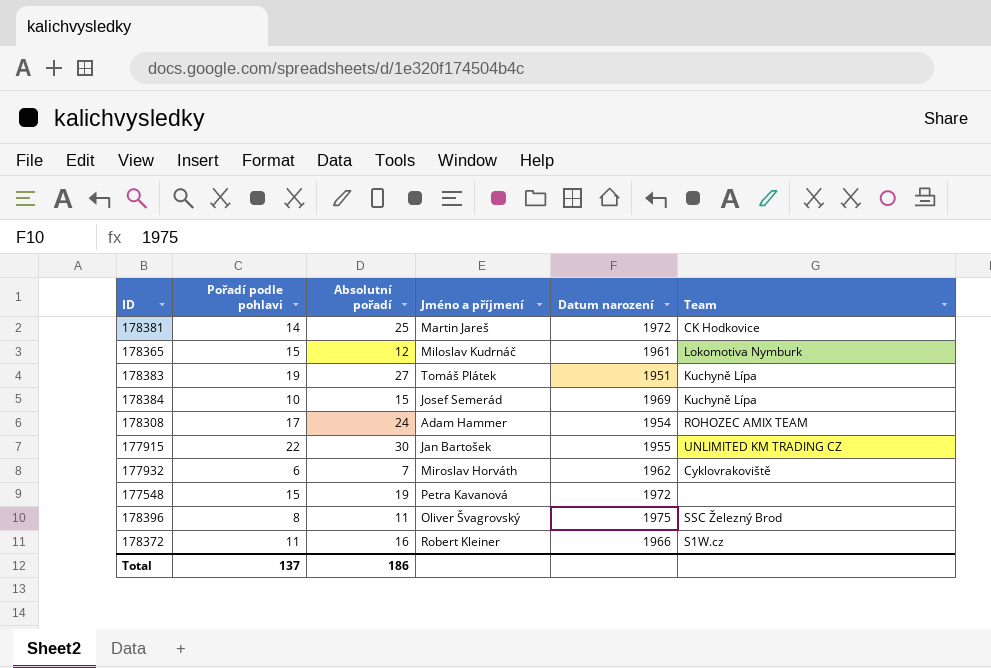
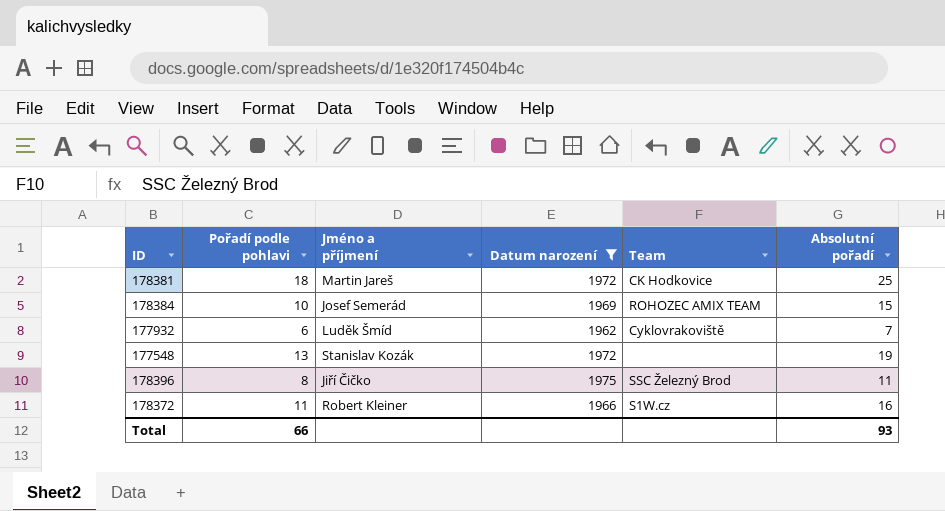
filter: none -> Datum narození >= 1962
column Absolutní pořadí | position: 3 -> 6
178381 | Pořadí podle pohlavi: 14 -> 18
178384 | Team: Kuchyně Lípa -> ROHOZEC AMIX TEAM
177932 | Jméno a příjmení: Miroslav Horváth -> Luděk Šmíd
177548 | Pořadí podle pohlavi: 15 -> 13
177548 | Jméno a příjmení: Petra Kavanová -> Stanislav Kozák
178396 | Jméno a příjmení: Oliver Švagrovský -> Jiří Čičko
Total | Pořadí podle pohlavi: 137 -> 66
Total | Absolutní pořadí: 186 -> 93

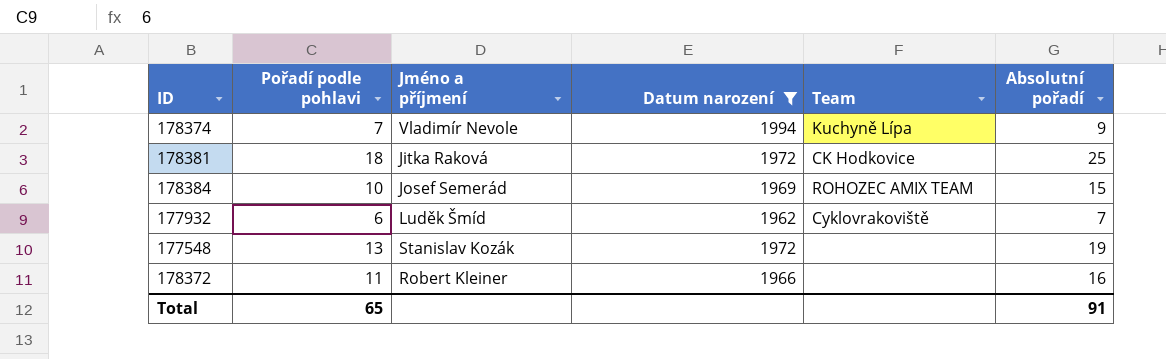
row 178396: 8 | Jiří Čičko | 1975 | SSC Železný Brod | 11 -> none
row 178374: none -> 7 | Vladimír Nevole | 1994 | Kuchyně Lípa | 9
178381 | Jméno a příjmení: Martin Jareš -> Jitka Raková
178372 | Team: S1W.cz -> none
Total | Pořadí podle pohlavi: 66 -> 65
Total | Absolutní pořadí: 93 -> 91

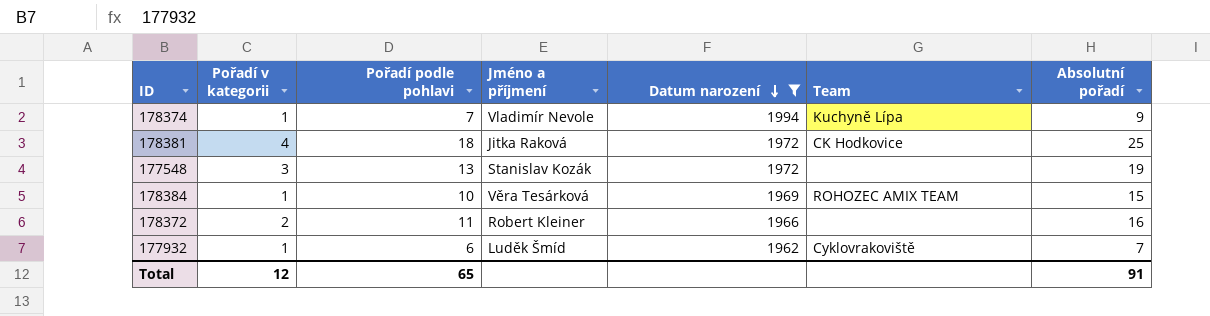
row order: none -> Datum narození descending
column Pořadí v kategorii | position: none -> 2
178384 | Jméno a příjmení: Josef Semerád -> Věra Tesárková

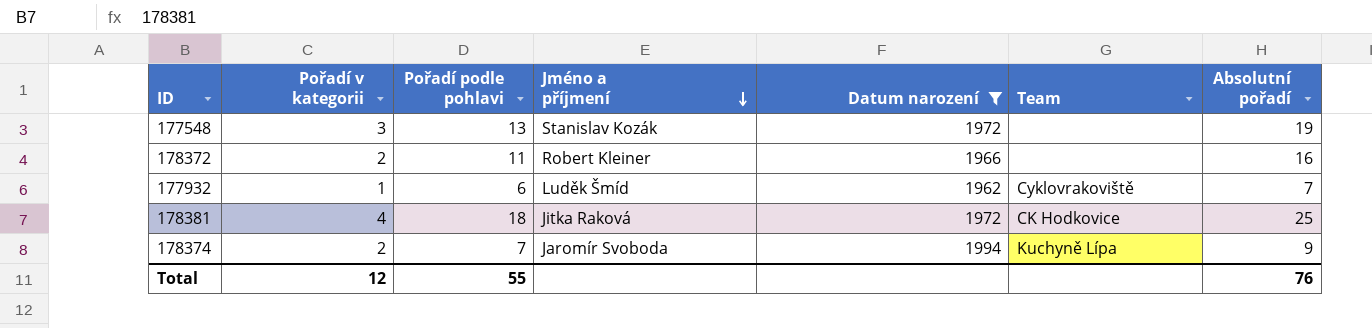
row order: Datum narození descending -> Jméno a příjmení descending
row 178384: 1 | 10 | Věra Tesárková | 1969 | ROHOZEC AMIX TEAM | 15 -> none
178374 | Pořadí v kategorii: 1 -> 2
178374 | Jméno a příjmení: Vladimír Nevole -> Jaromír Svoboda
Total | Pořadí podle pohlavi: 65 -> 55
Total | Absolutní pořadí: 91 -> 76

